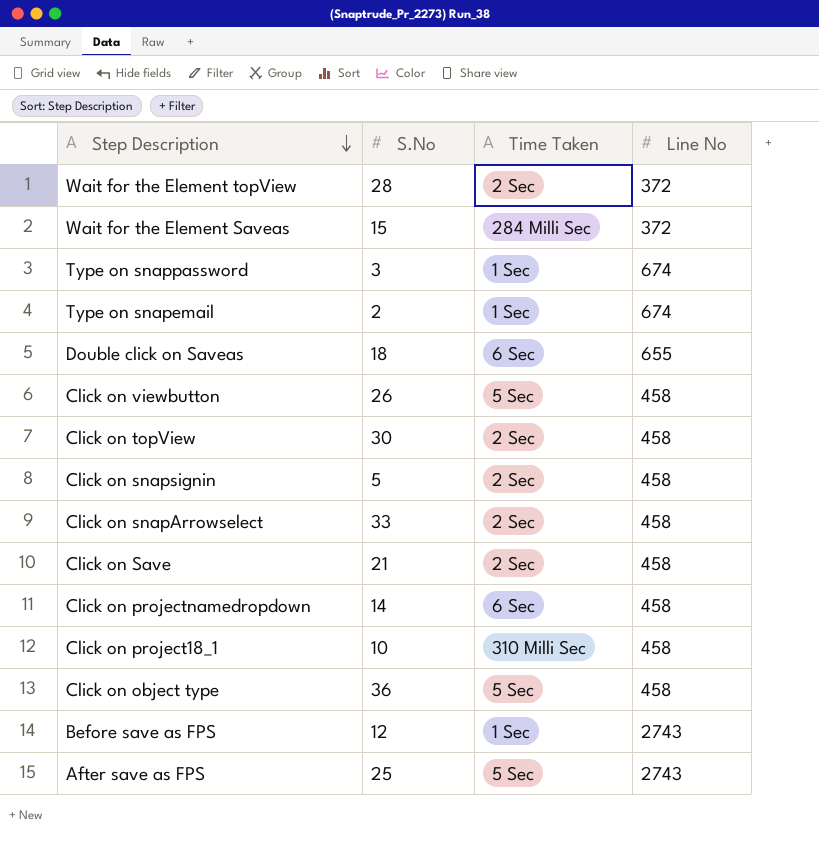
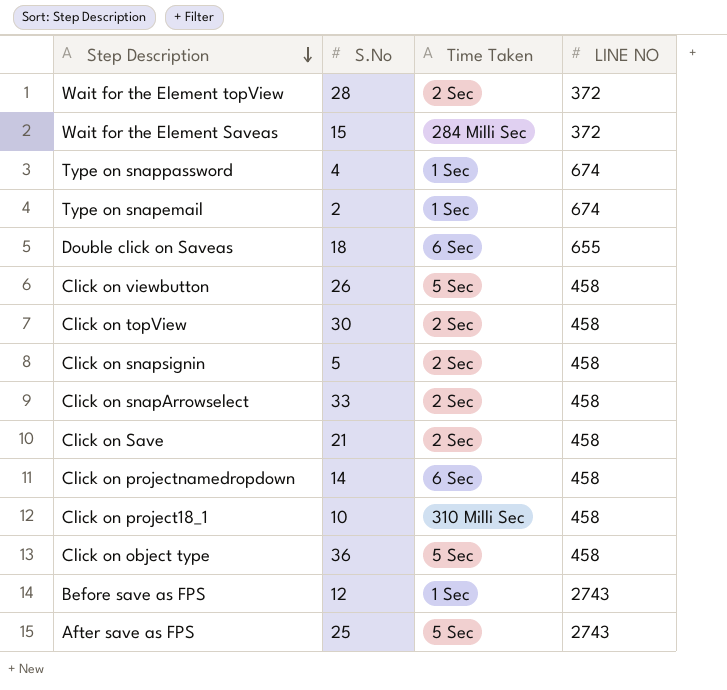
column name: Line No -> LINE NO
Type on snappassword | S.No: 3 -> 4

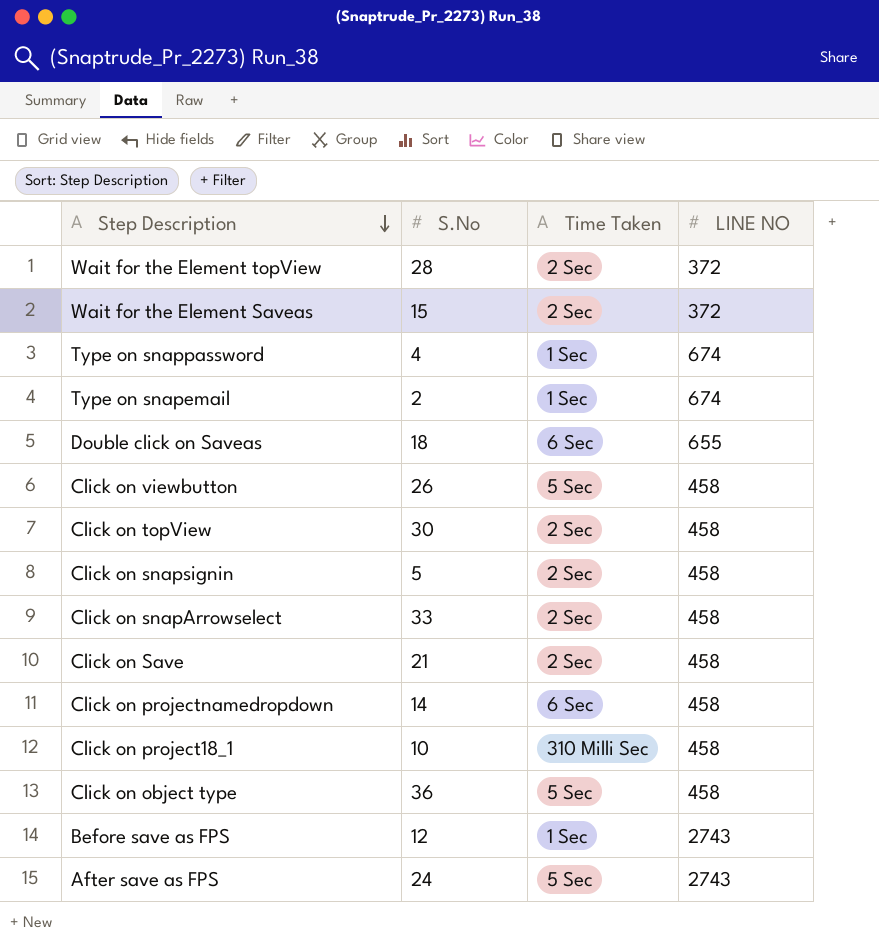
Wait for the Element Saveas | Time Taken: 284 Milli Sec -> 2 Sec
After save as FPS | S.No: 25 -> 24

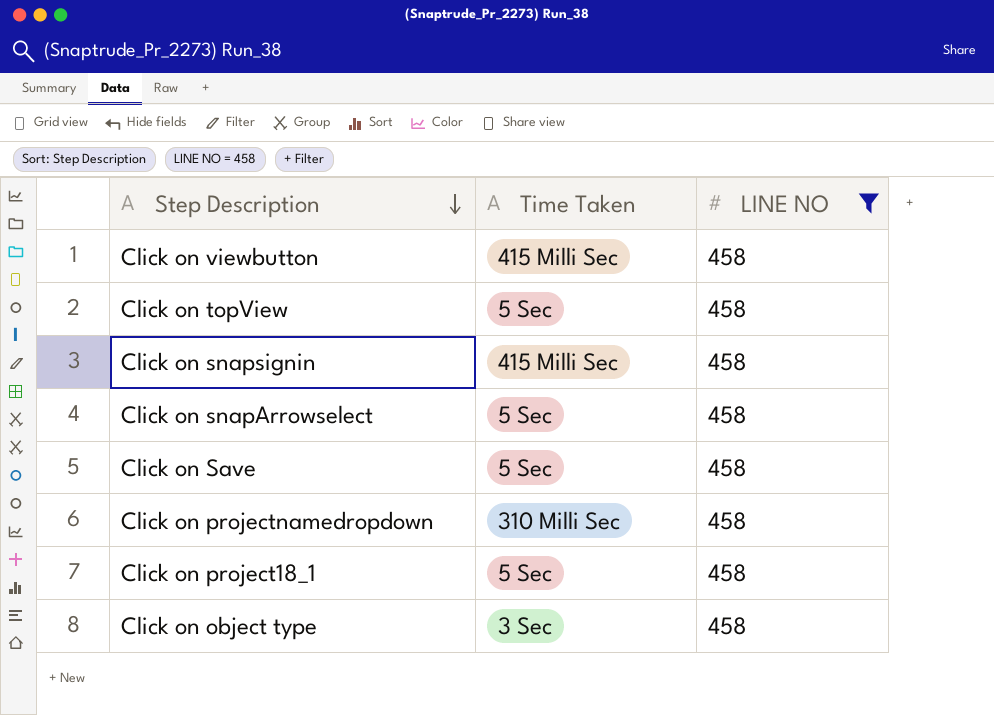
filter: none -> LINE NO = 458
column S.No | position: 2 -> none
Click on viewbutton | Time Taken: 5 Sec -> 415 Milli Sec
Click on topView | Time Taken: 2 Sec -> 5 Sec
Click on snapsignin | Time Taken: 2 Sec -> 415 Milli Sec
Click on snapArrowselect | Time Taken: 2 Sec -> 5 Sec
Click on Save | Time Taken: 2 Sec -> 5 Sec
Click on projectnamedropdown | Time Taken: 6 Sec -> 310 Milli Sec
Click on project18_1 | Time Taken: 310 Milli Sec -> 5 Sec
Click on object type | Time Taken: 5 Sec -> 3 Sec

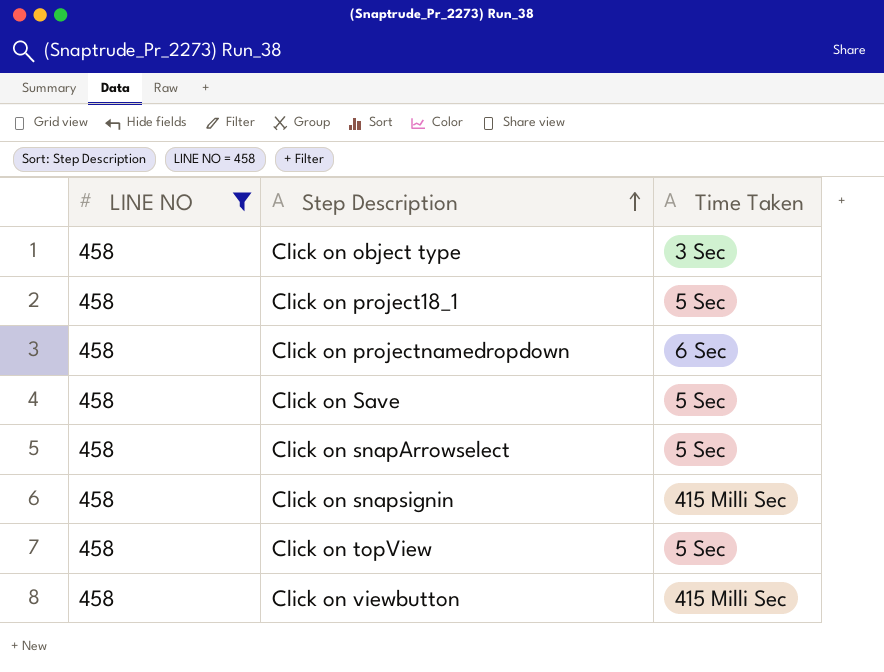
row order: Step Description descending -> Step Description ascending
column LINE NO | position: 3 -> 1
Click on projectnamedropdown | Time Taken: 310 Milli Sec -> 6 Sec

